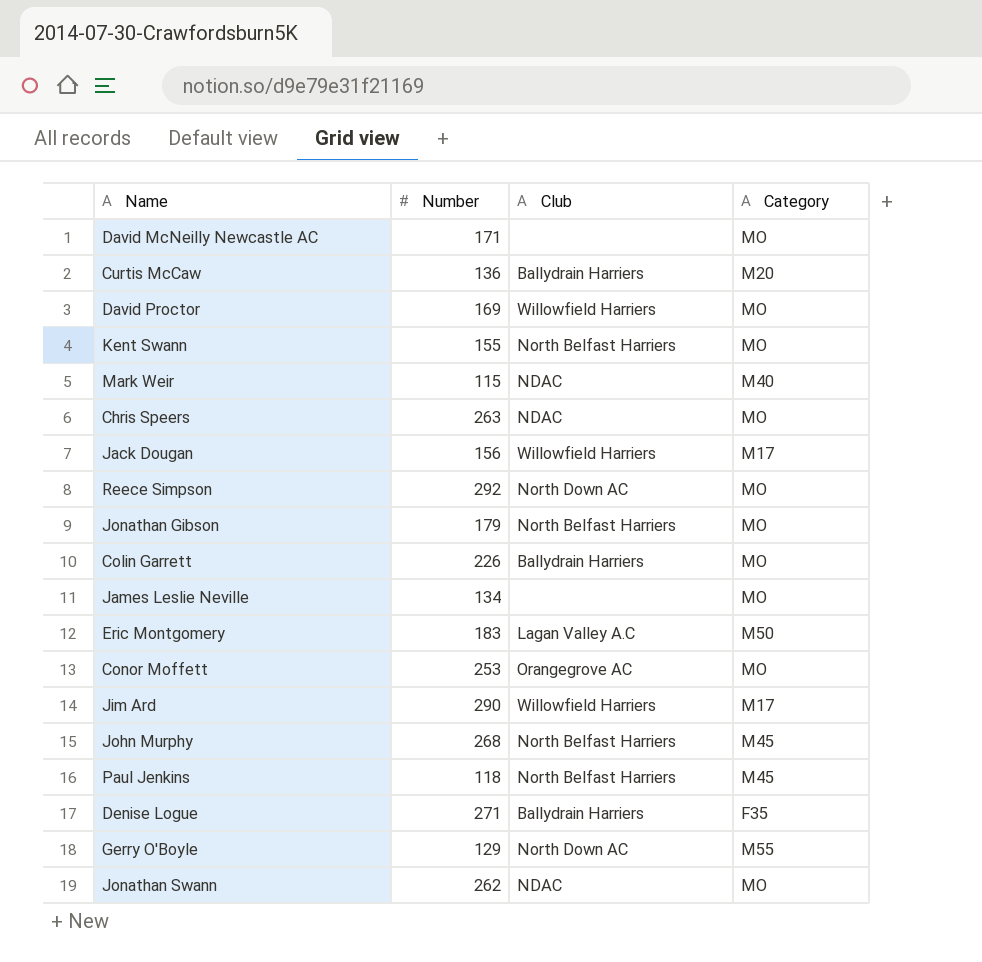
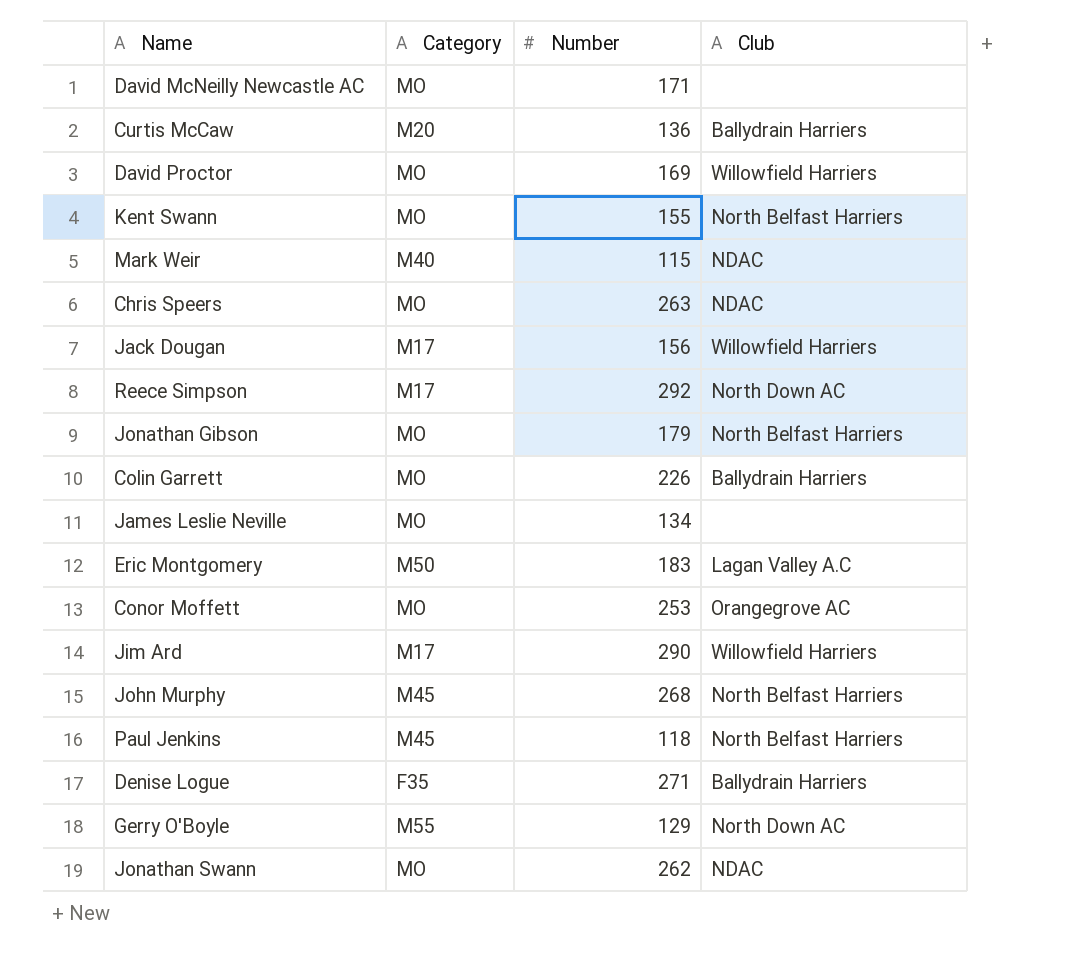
column Category | position: 4 -> 2
Reece Simpson | Category: MO -> M17

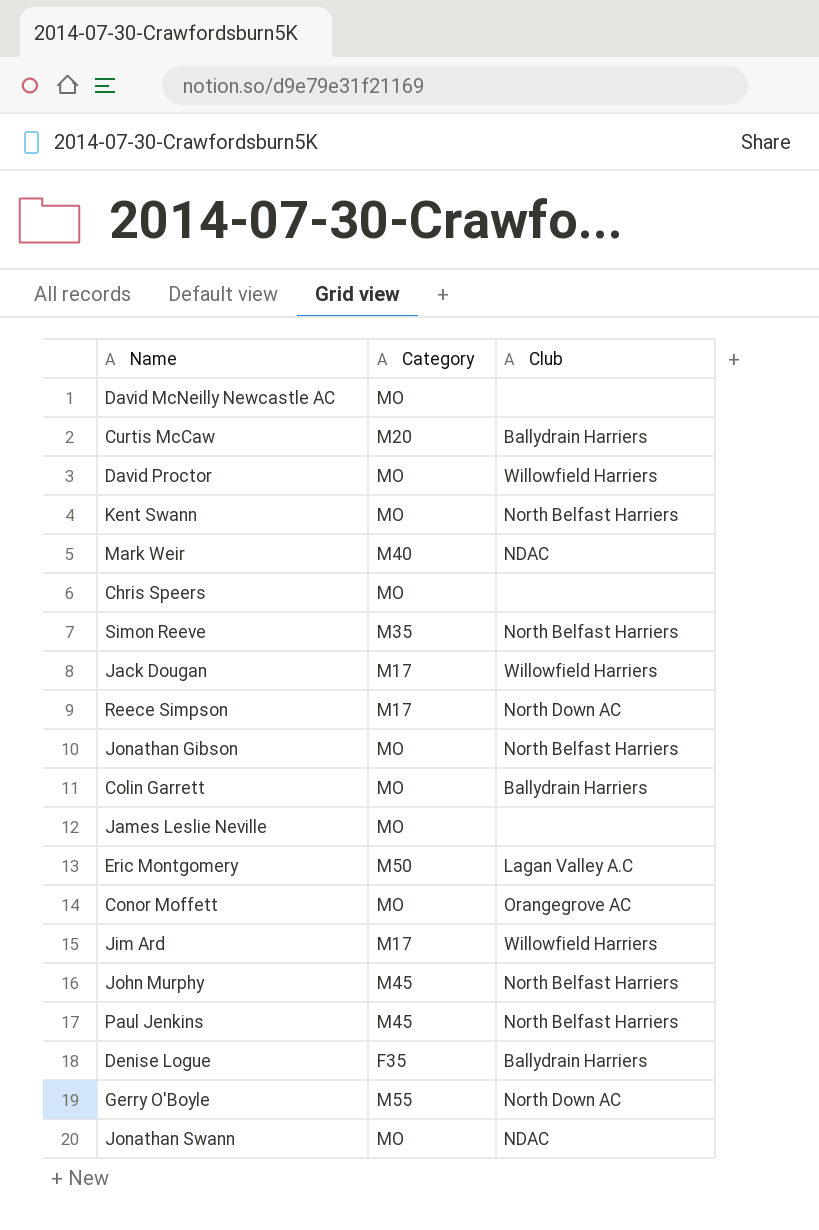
column Number | position: 3 -> none
Chris Speers | Club: NDAC -> none
row Simon Reeve: none -> M35 | North Belfast Harriers

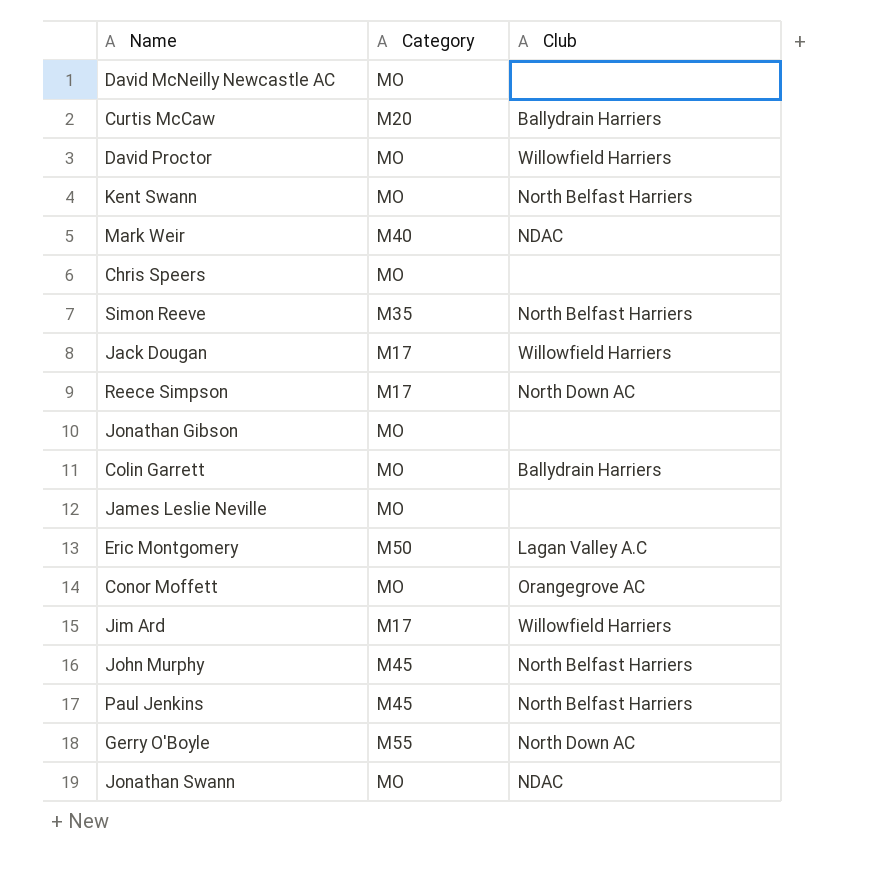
row Denise Logue: F35 | Ballydrain Harriers -> none
Jonathan Gibson | Club: North Belfast Harriers -> none

